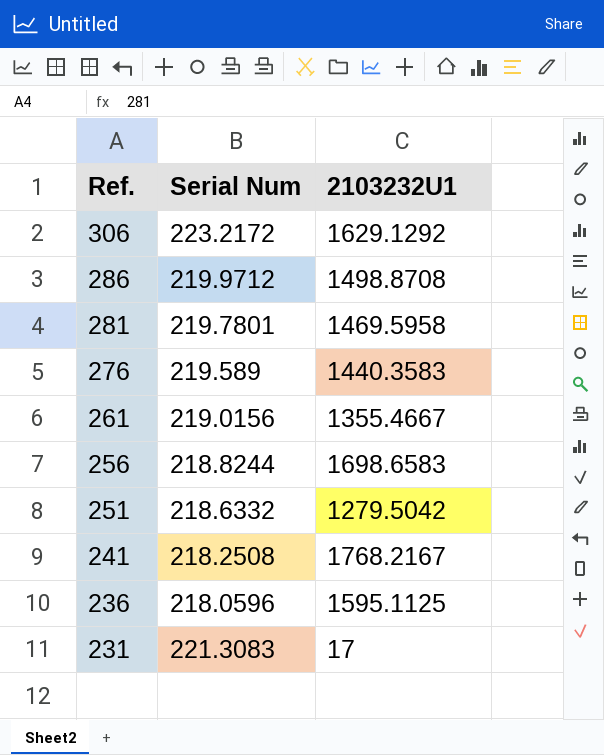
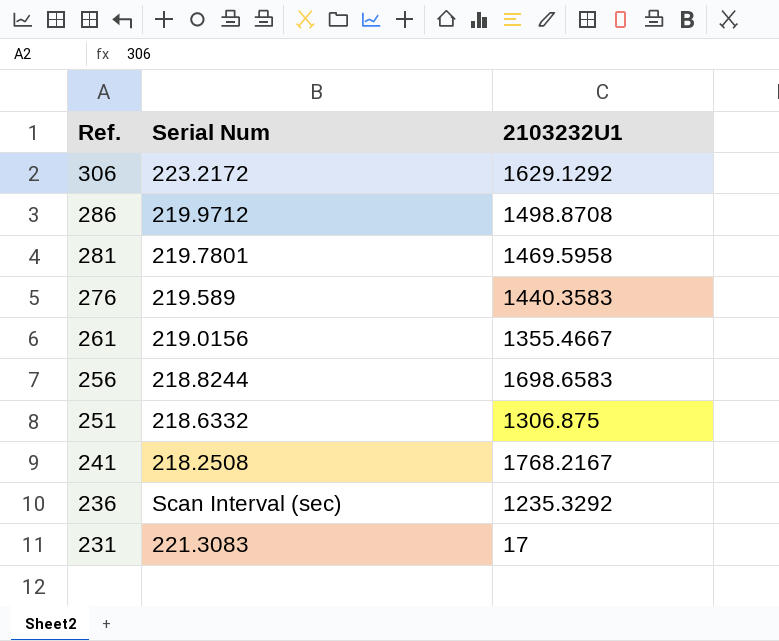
251 | 2103232U1: 1279.5042 -> 1306.875
236 | Serial Num: 218.0596 -> Scan Interval (sec)
236 | 2103232U1: 1595.1125 -> 1235.3292

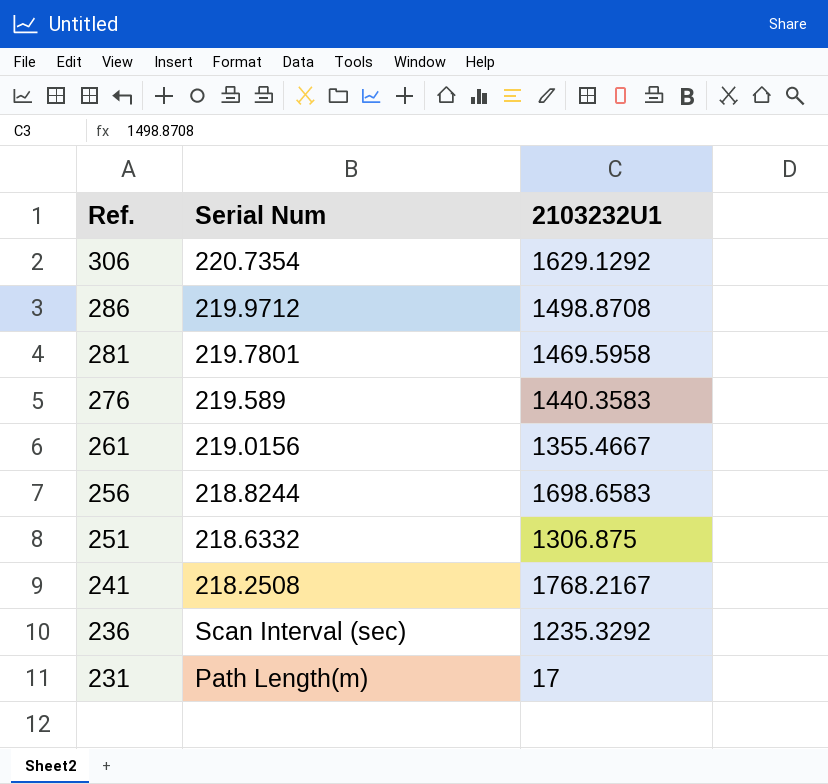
306 | Serial Num: 223.2172 -> 220.7354
231 | Serial Num: 221.3083 -> Path Length(m)

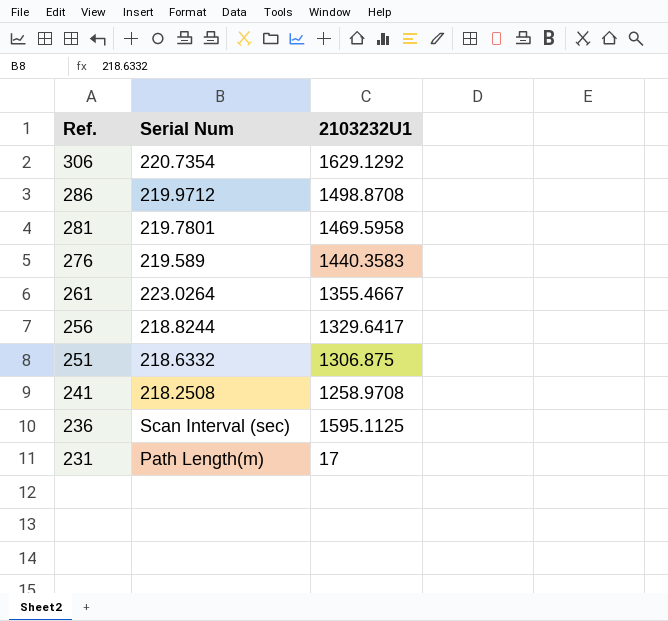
261 | Serial Num: 219.0156 -> 223.0264
256 | 2103232U1: 1698.6583 -> 1329.6417
241 | 2103232U1: 1768.2167 -> 1258.9708
236 | 2103232U1: 1235.3292 -> 1595.1125

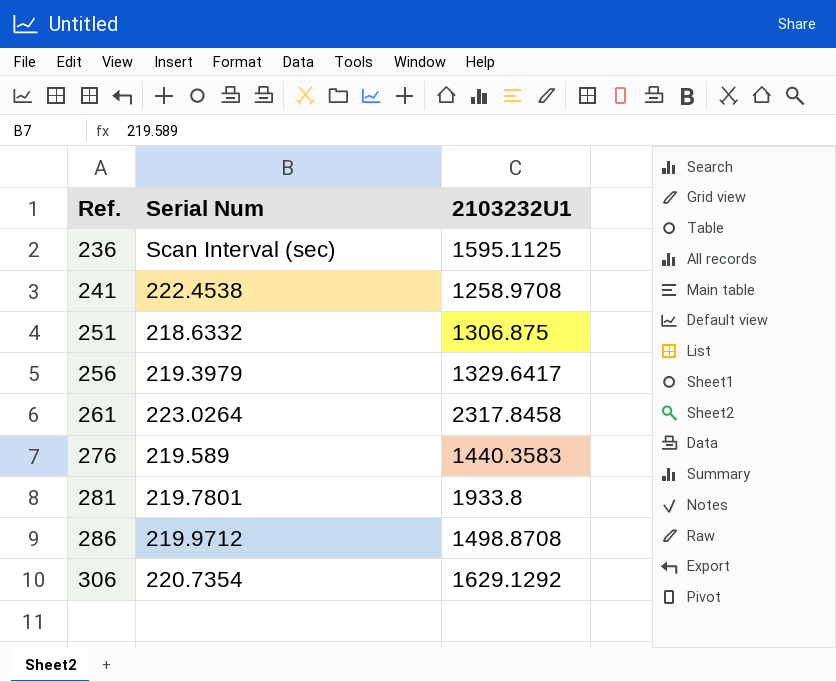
row order: Ref. descending -> Ref. ascending
row 231: Path Length(m) | 17 -> none
241 | Serial Num: 218.2508 -> 222.4538
256 | Serial Num: 218.8244 -> 219.3979
261 | 2103232U1: 1355.4667 -> 2317.8458
281 | 2103232U1: 1469.5958 -> 1933.8

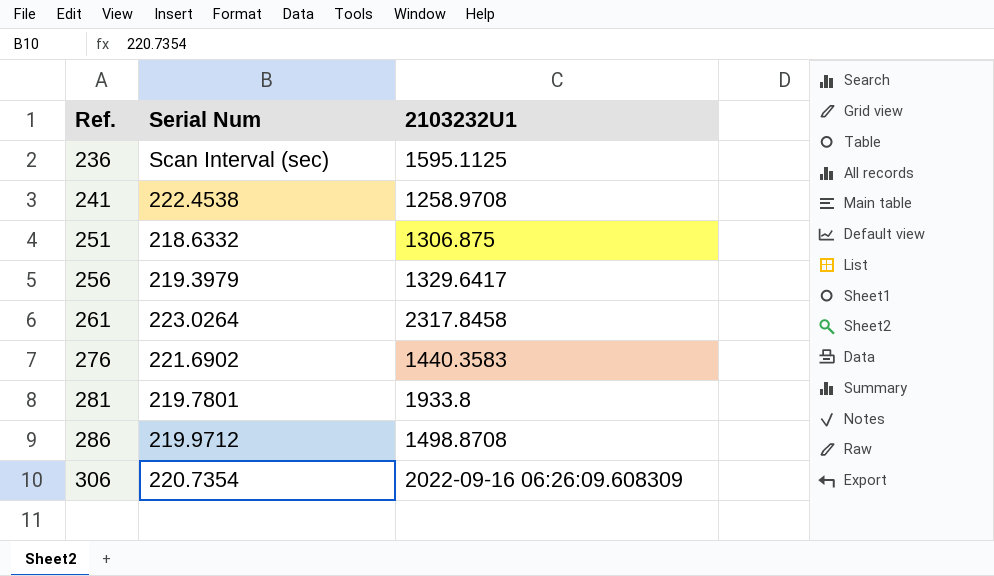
276 | Serial Num: 219.589 -> 221.6902
306 | 2103232U1: 1629.1292 -> 2022-09-16 06:26:09.608309

